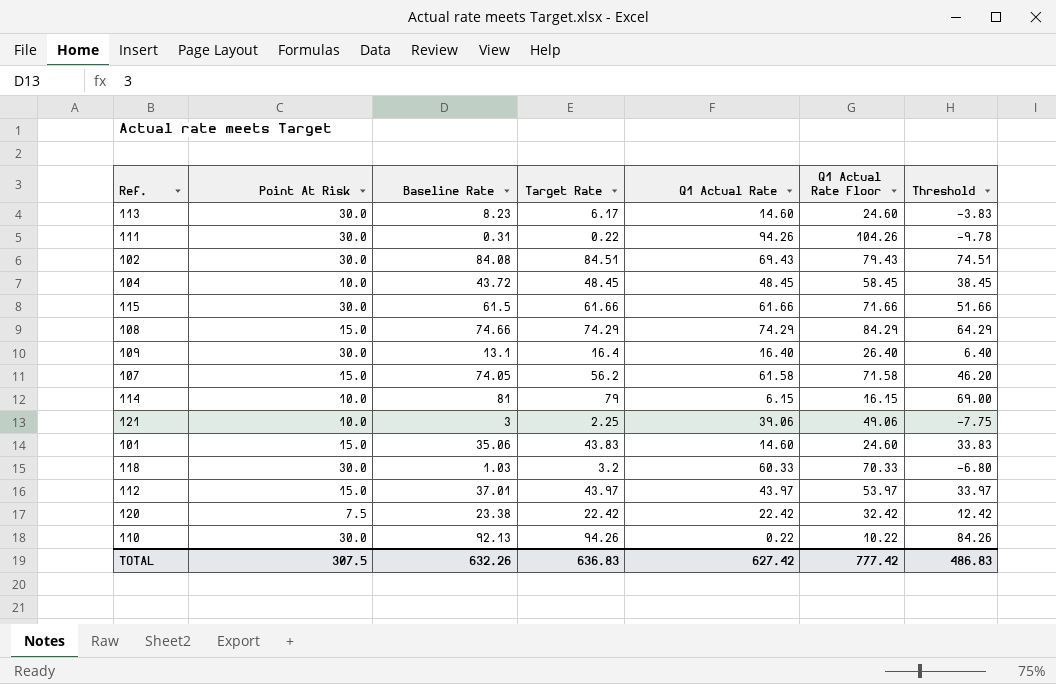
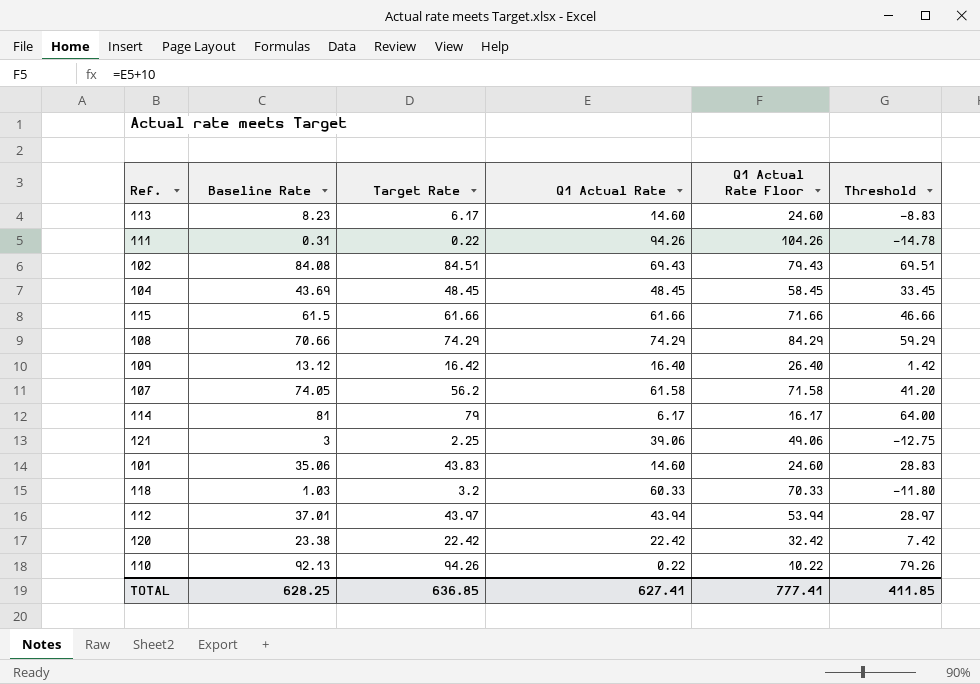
column Point At Risk | position: 2 -> none
column Threshold | formula: [Target Rate] - 10 -> [Target Rate] - 15
104 | Baseline Rate: 43.72 -> 43.69
108 | Baseline Rate: 74.66 -> 70.66
109 | Baseline Rate: 13.1 -> 13.12
109 | Target Rate: 16.4 -> 16.42
114 | Q1 Actual Rate: 6.15 -> 6.17
114 | Q1 Actual Rate Floor: 16.15 -> 16.17
112 | Q1 Actual Rate: 43.97 -> 43.94
112 | Q1 Actual Rate Floor: 53.97 -> 53.94
TOTAL | Baseline Rate: 632.26 -> 628.25
TOTAL | Target Rate: 636.83 -> 636.85
TOTAL | Q1 Actual Rate: 627.42 -> 627.41
TOTAL | Q1 Actual Rate Floor: 777.42 -> 777.41
TOTAL | Threshold: 486.83 -> 411.85

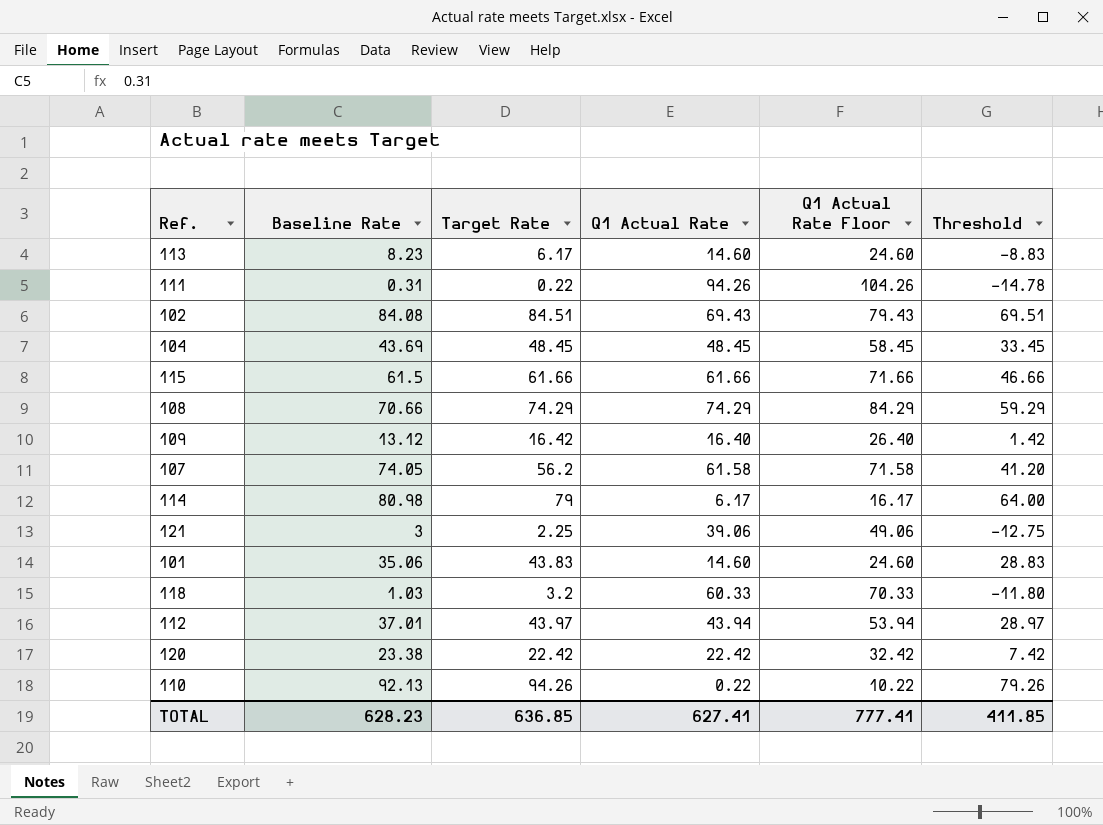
114 | Baseline Rate: 81 -> 80.98
TOTAL | Baseline Rate: 628.25 -> 628.23

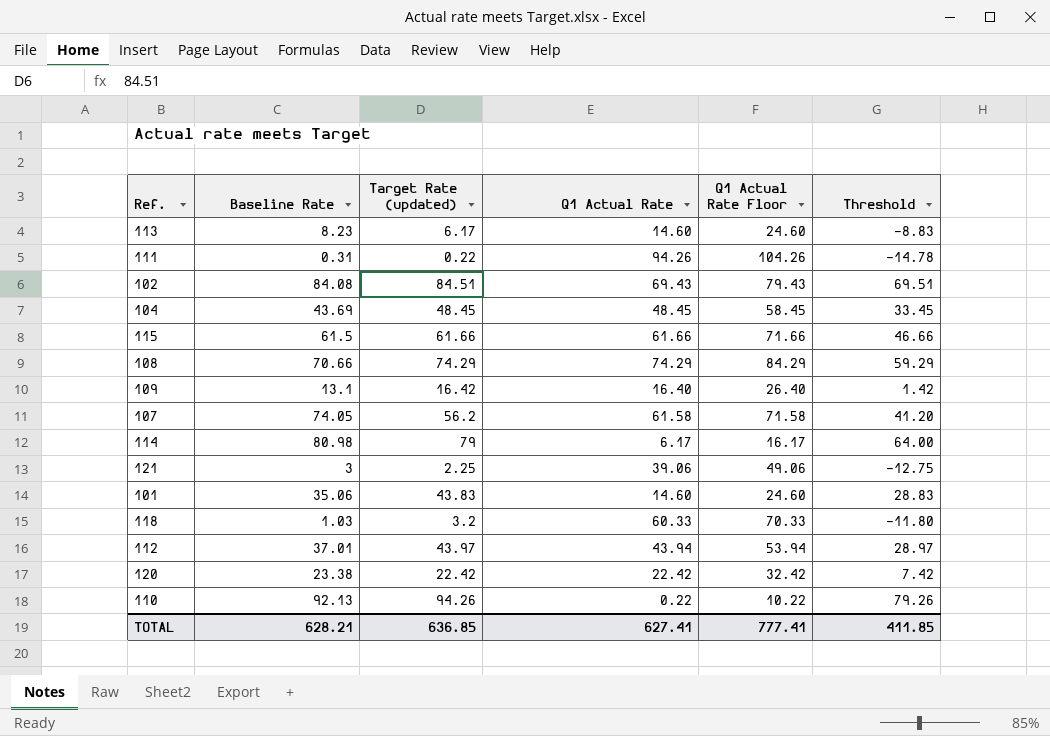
column name: Target Rate -> Target Rate (updated)
109 | Baseline Rate: 13.12 -> 13.1
TOTAL | Baseline Rate: 628.23 -> 628.21

